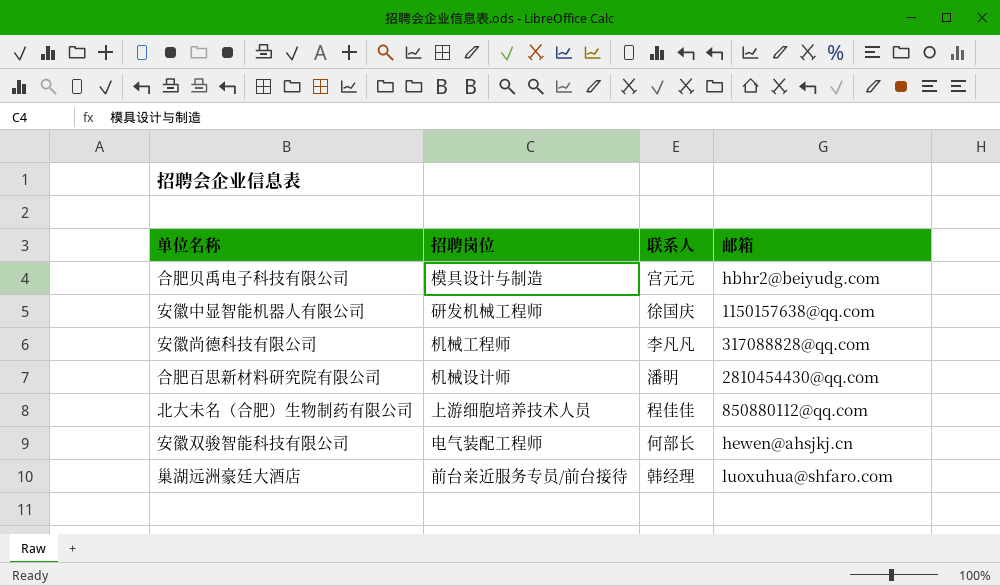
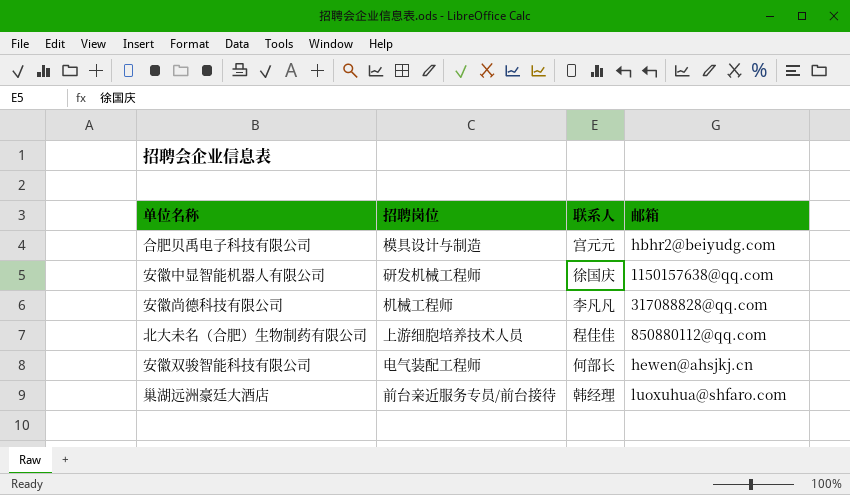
row 合肥百思新材料研究院有限公司: 机械设计师 | 潘明 | 2810454430@qq.com -> none

